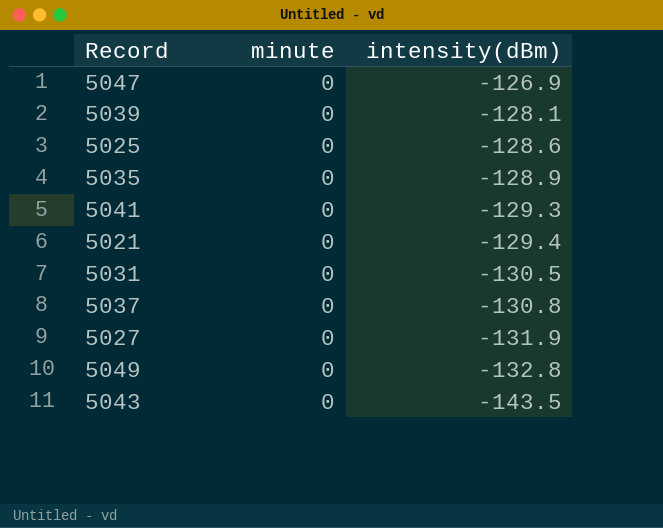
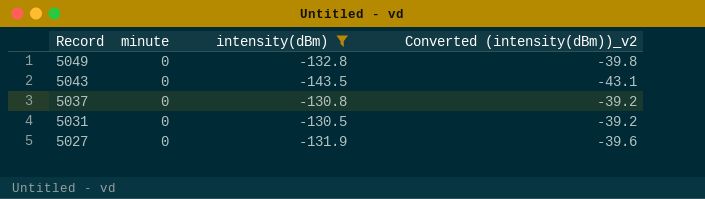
filter: none -> intensity(dBm) <= -130.5
row order: intensity(dBm) descending -> Record descending
column Converted (intensity(dBm))_v2 | formula: none -> [intensity(dBm)] * 0.3

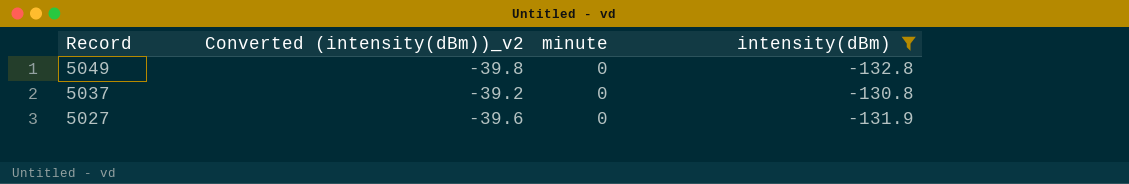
column Converted (intensity(dBm))_v2 | position: 4 -> 2
row 5043: 0 | -143.5 | -43.1 -> none
row 5031: 0 | -130.5 | -39.2 -> none

